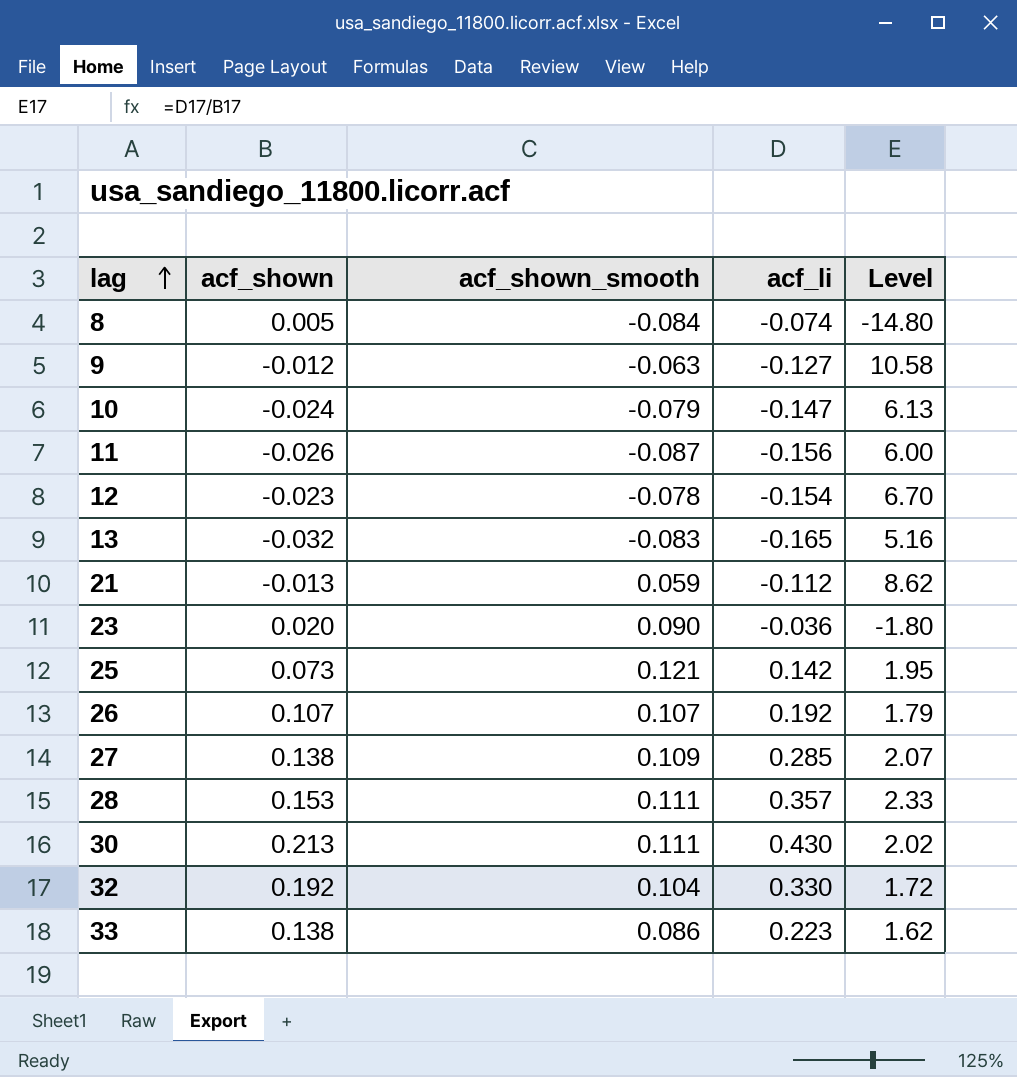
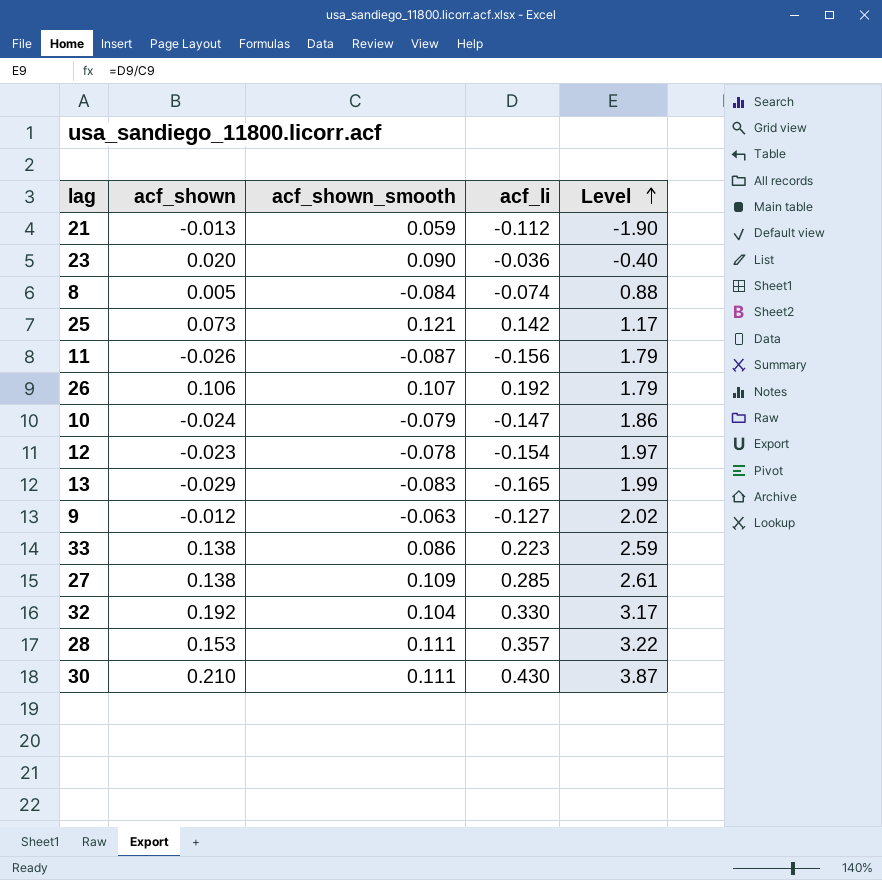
row order: lag ascending -> Level ascending
column Level | formula: [acf_li] / [acf_shown] -> [acf_li] / [acf_shown_smooth]
26 | acf_shown: 0.107 -> 0.106
13 | acf_shown: -0.032 -> -0.029
30 | acf_shown: 0.213 -> 0.210

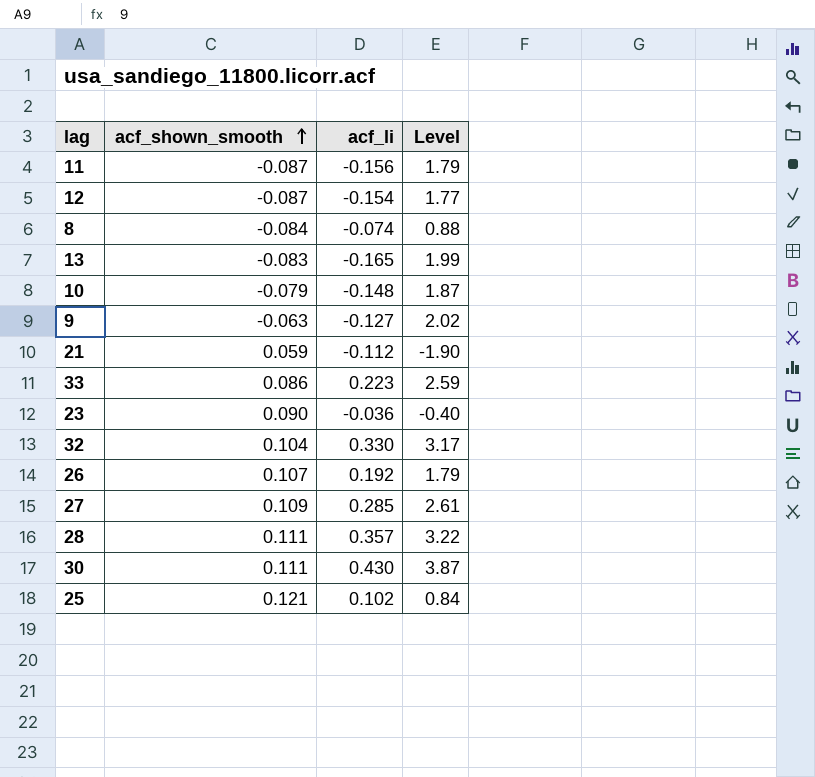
row order: Level ascending -> acf_shown_smooth ascending
column acf_shown | position: 2 -> none
12 | acf_shown_smooth: -0.078 -> -0.087
12 | Level: 1.97 -> 1.77
10 | acf_li: -0.147 -> -0.148
10 | Level: 1.86 -> 1.87
25 | acf_li: 0.142 -> 0.102
25 | Level: 1.17 -> 0.84

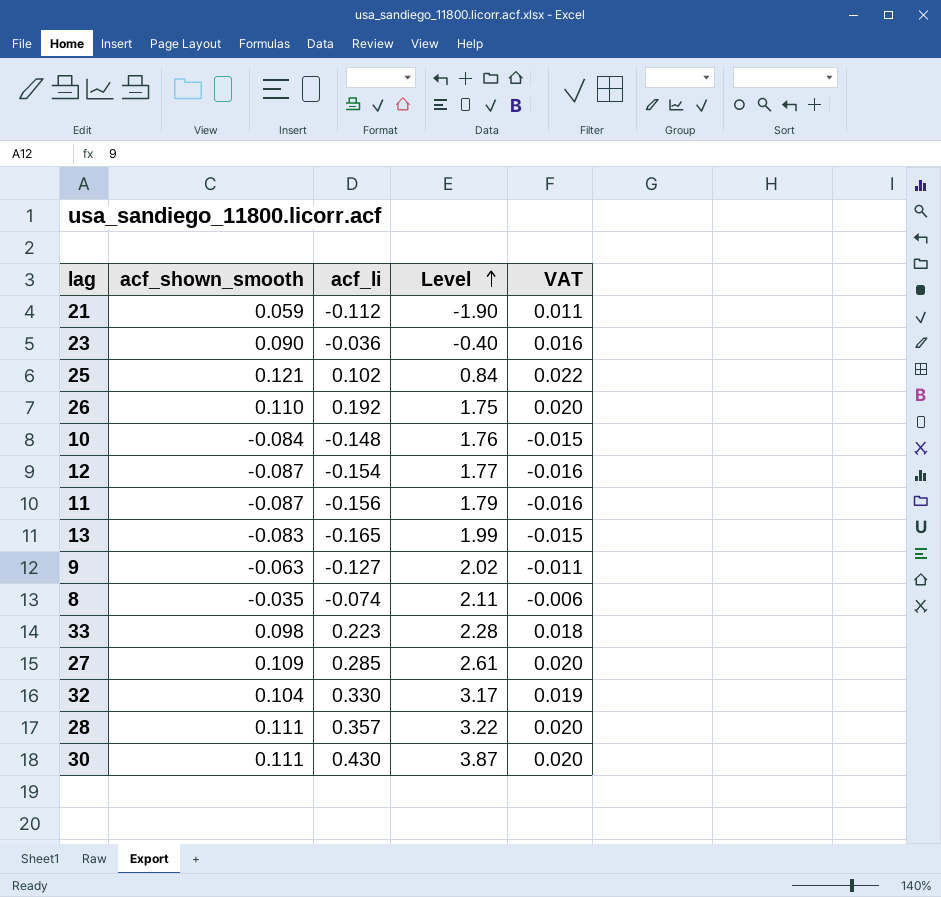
row order: acf_shown_smooth ascending -> Level ascending
column VAT | formula: none -> [acf_shown_smooth] * 0.18
26 | acf_shown_smooth: 0.107 -> 0.110
26 | Level: 1.79 -> 1.75
10 | acf_shown_smooth: -0.079 -> -0.084
10 | Level: 1.87 -> 1.76
8 | acf_shown_smooth: -0.084 -> -0.035
8 | Level: 0.88 -> 2.11
33 | acf_shown_smooth: 0.086 -> 0.098
33 | Level: 2.59 -> 2.28

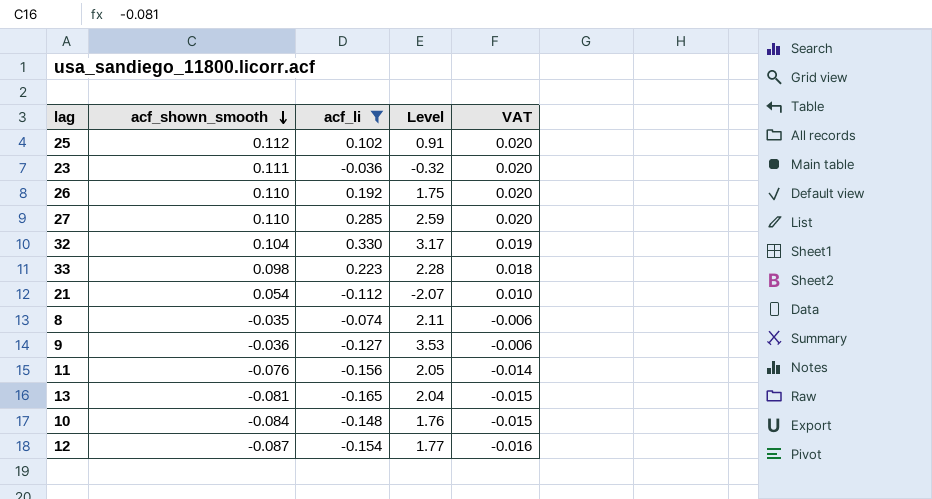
filter: none -> acf_li <= 0.330
row order: Level ascending -> acf_shown_smooth descending
25 | acf_shown_smooth: 0.121 -> 0.112
25 | Level: 0.84 -> 0.91
25 | VAT: 0.022 -> 0.020
23 | acf_shown_smooth: 0.090 -> 0.111
23 | Level: -0.40 -> -0.32
23 | VAT: 0.016 -> 0.020
27 | acf_shown_smooth: 0.109 -> 0.110
27 | Level: 2.61 -> 2.59
21 | acf_shown_smooth: 0.059 -> 0.054
21 | Level: -1.90 -> -2.07
21 | VAT: 0.011 -> 0.010
9 | acf_shown_smooth: -0.063 -> -0.036
9 | Level: 2.02 -> 3.53
9 | VAT: -0.011 -> -0.006
11 | acf_shown_smooth: -0.087 -> -0.076
11 | Level: 1.79 -> 2.05
11 | VAT: -0.016 -> -0.014
13 | acf_shown_smooth: -0.083 -> -0.081
13 | Level: 1.99 -> 2.04

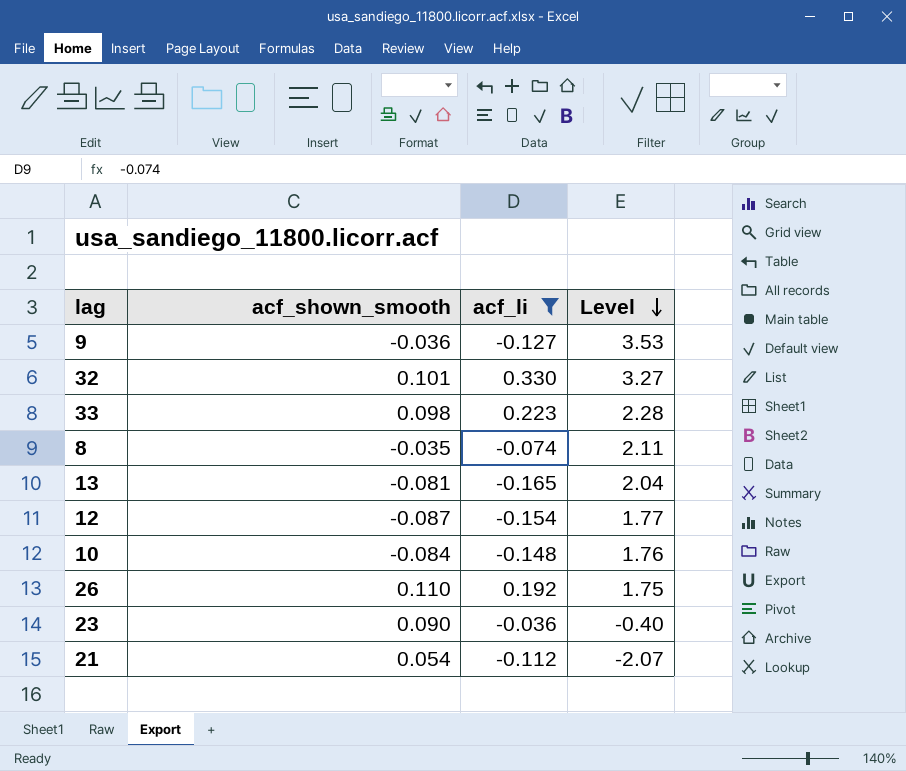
row order: acf_shown_smooth descending -> Level descending
column VAT | formula: [acf_shown_smooth] * 0.18 -> none
row 25: 0.112 | 0.102 | 0.91 | 0.020 -> none
row 27: 0.110 | 0.285 | 2.59 | 0.020 -> none
row 11: -0.076 | -0.156 | 2.05 | -0.014 -> none
32 | acf_shown_smooth: 0.104 -> 0.101
32 | Level: 3.17 -> 3.27
23 | acf_shown_smooth: 0.111 -> 0.090
23 | Level: -0.32 -> -0.40

